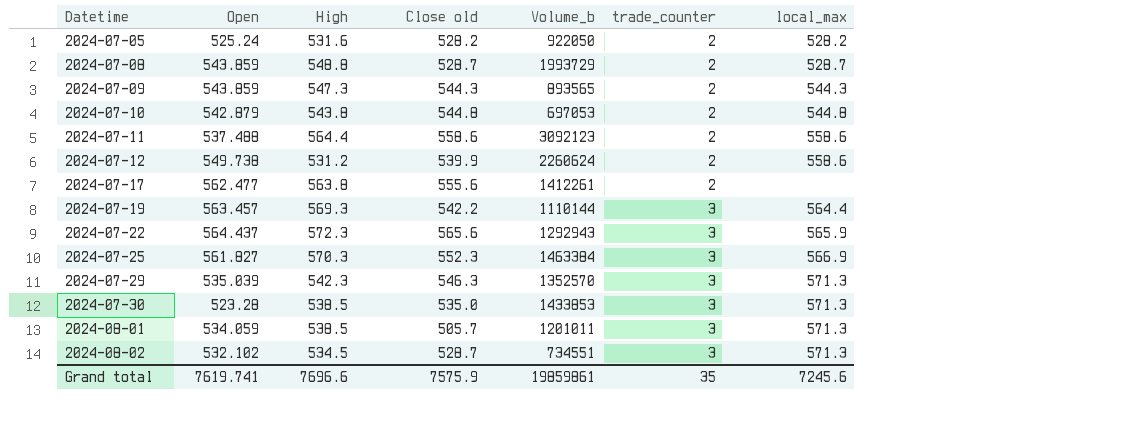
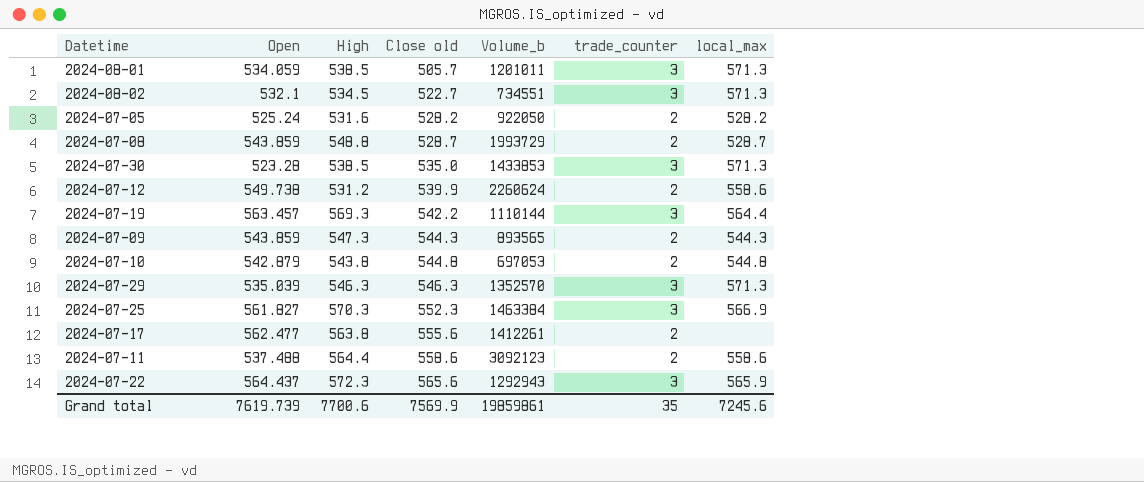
row order: Datetime ascending -> Close old ascending
2024-08-02 | Open: 532.102 -> 532.1
2024-08-02 | Close old: 528.7 -> 522.7
2024-07-29 | High: 542.3 -> 546.3
Grand total | Open: 7619.741 -> 7619.739
Grand total | High: 7696.6 -> 7700.6
Grand total | Close old: 7575.9 -> 7569.9

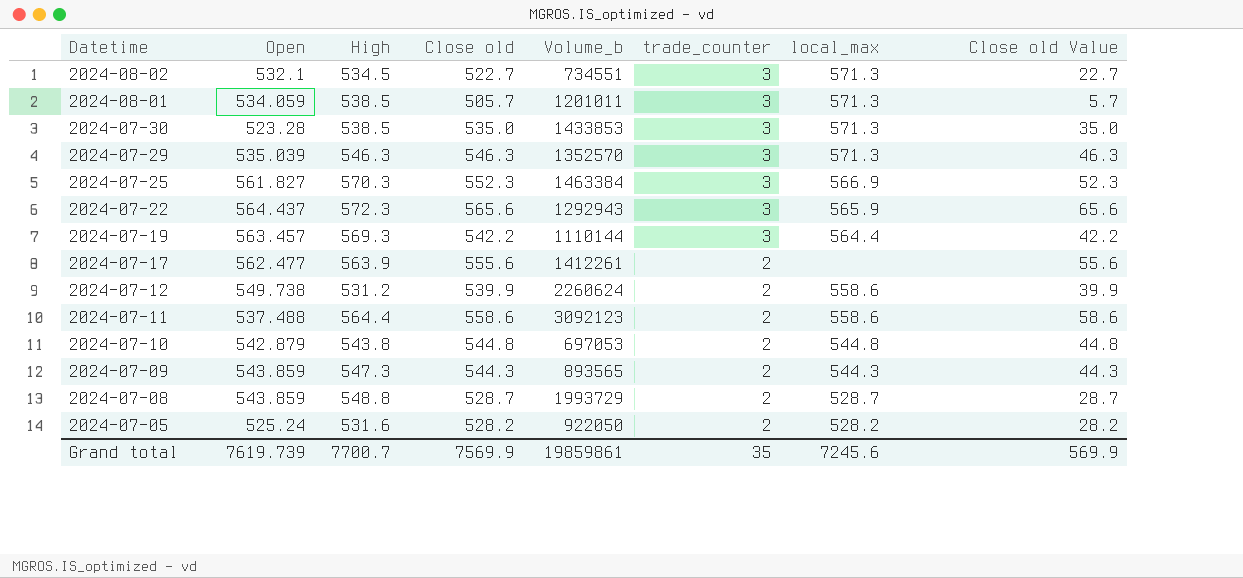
row order: Close old ascending -> Datetime descending
column Close old Value | formula: none -> [Close old] - 500
2024-07-17 | High: 563.8 -> 563.9
Grand total | High: 7700.6 -> 7700.7

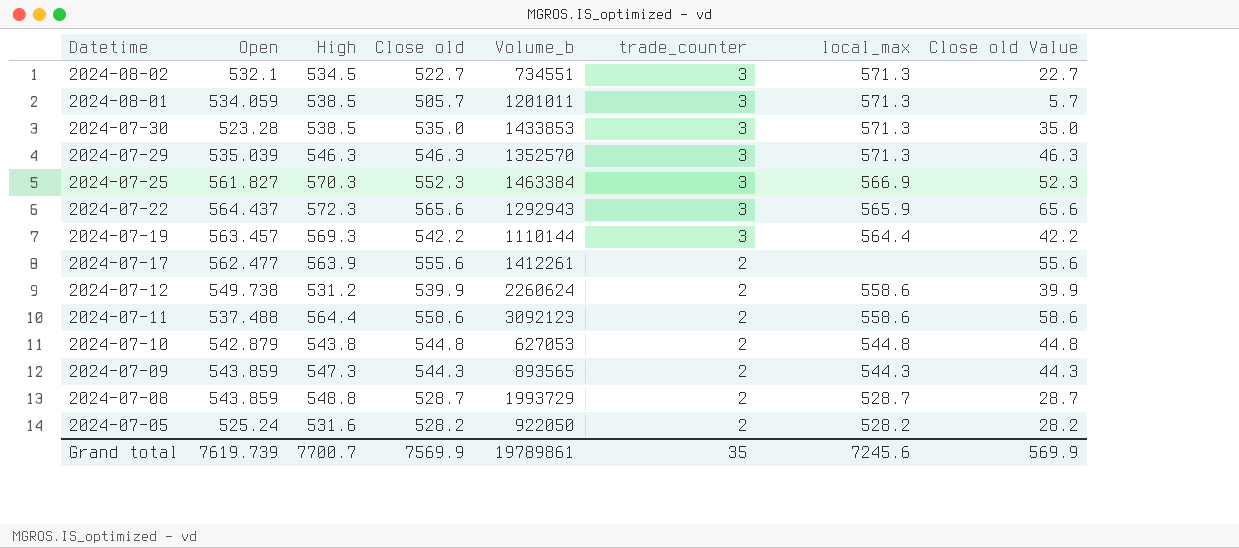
2024-07-10 | Volume_b: 697053 -> 627053
Grand total | Volume_b: 19859861 -> 19789861

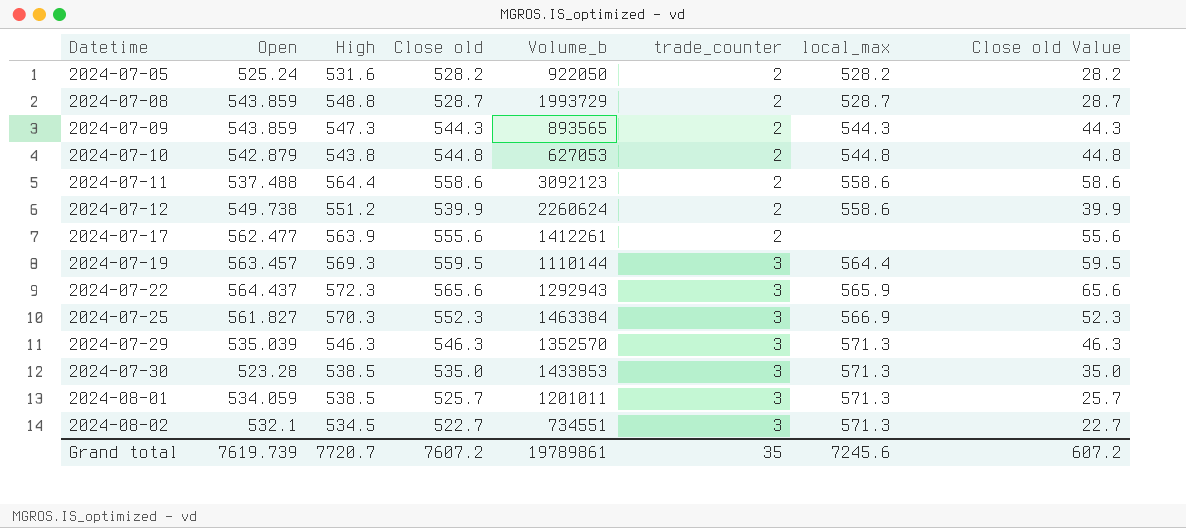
row order: Datetime descending -> Datetime ascending
2024-07-12 | High: 531.2 -> 551.2
2024-07-19 | Close old: 542.2 -> 559.5
2024-07-19 | Close old Value: 42.2 -> 59.5
2024-08-01 | Close old: 505.7 -> 525.7
2024-08-01 | Close old Value: 5.7 -> 25.7
Grand total | High: 7700.7 -> 7720.7
Grand total | Close old: 7569.9 -> 7607.2
Grand total | Close old Value: 569.9 -> 607.2

